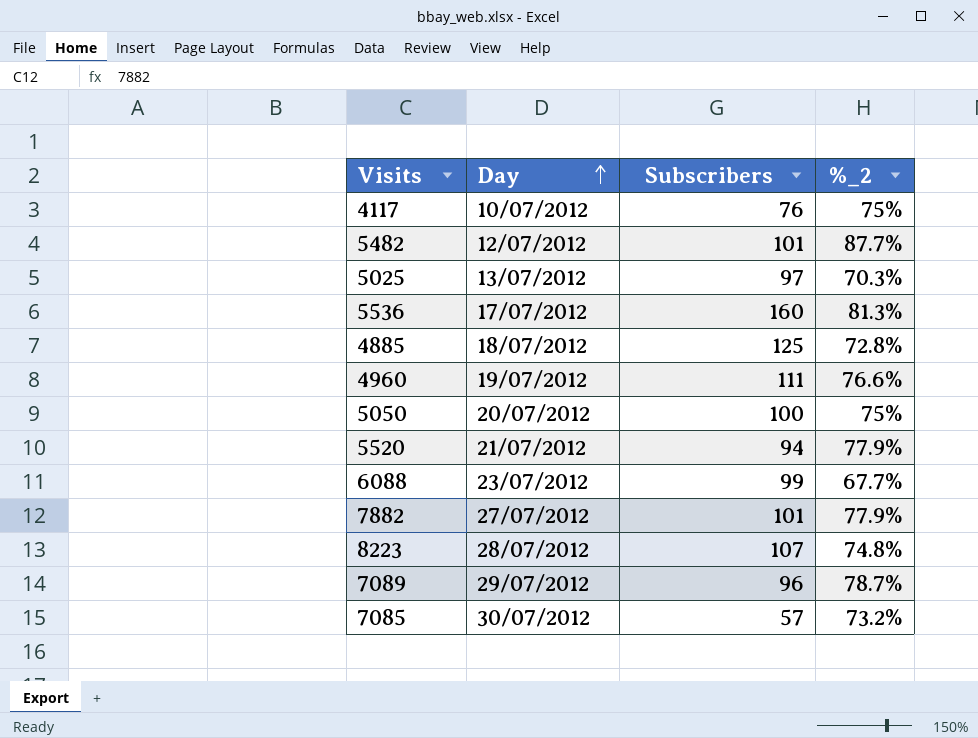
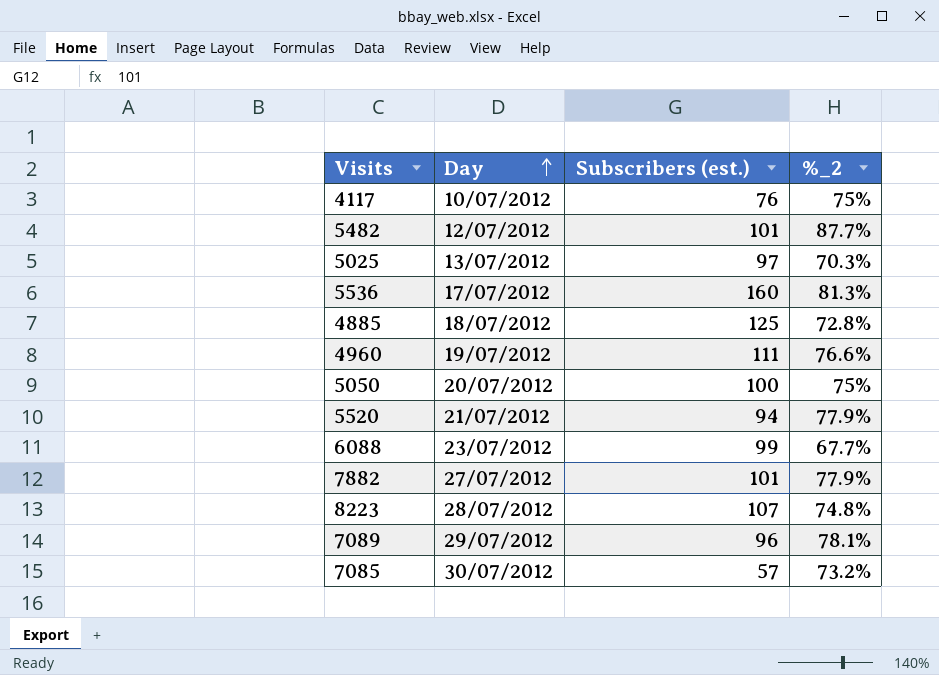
column name: Subscribers -> Subscribers (est.)
7089 | %_2: 78.7% -> 78.1%

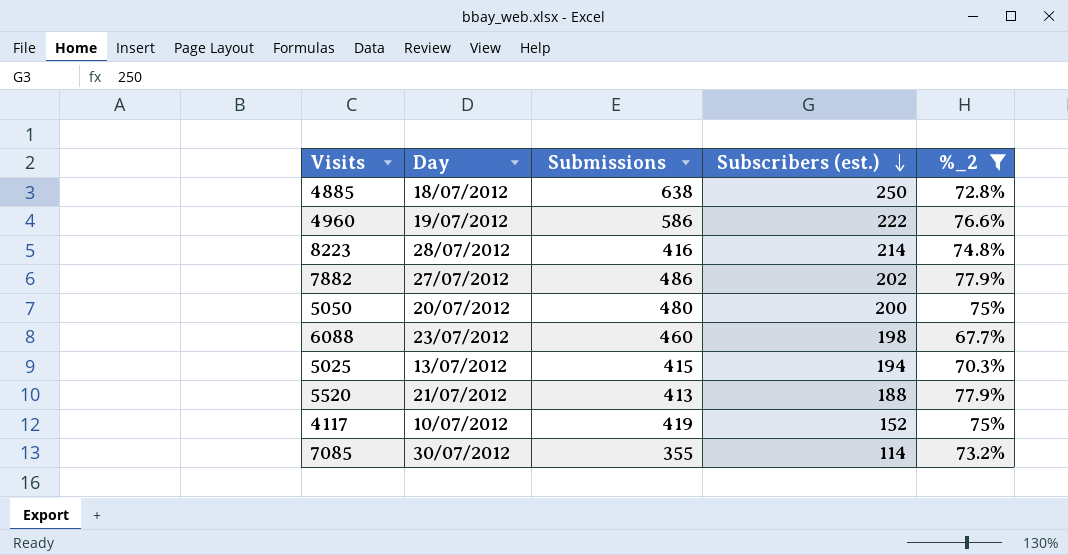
filter: none -> %_2 <= 77.9%
row order: Day ascending -> Subscribers (est.) descending
column Submissions | position: none -> 3
4885 | Subscribers (est.): 125 -> 250
4960 | Subscribers (est.): 111 -> 222
8223 | Subscribers (est.): 107 -> 214
7882 | Subscribers (est.): 101 -> 202
5050 | Subscribers (est.): 100 -> 200
6088 | Subscribers (est.): 99 -> 198
5025 | Subscribers (est.): 97 -> 194
5520 | Subscribers (est.): 94 -> 188
4117 | Subscribers (est.): 76 -> 152
7085 | Subscribers (est.): 57 -> 114

